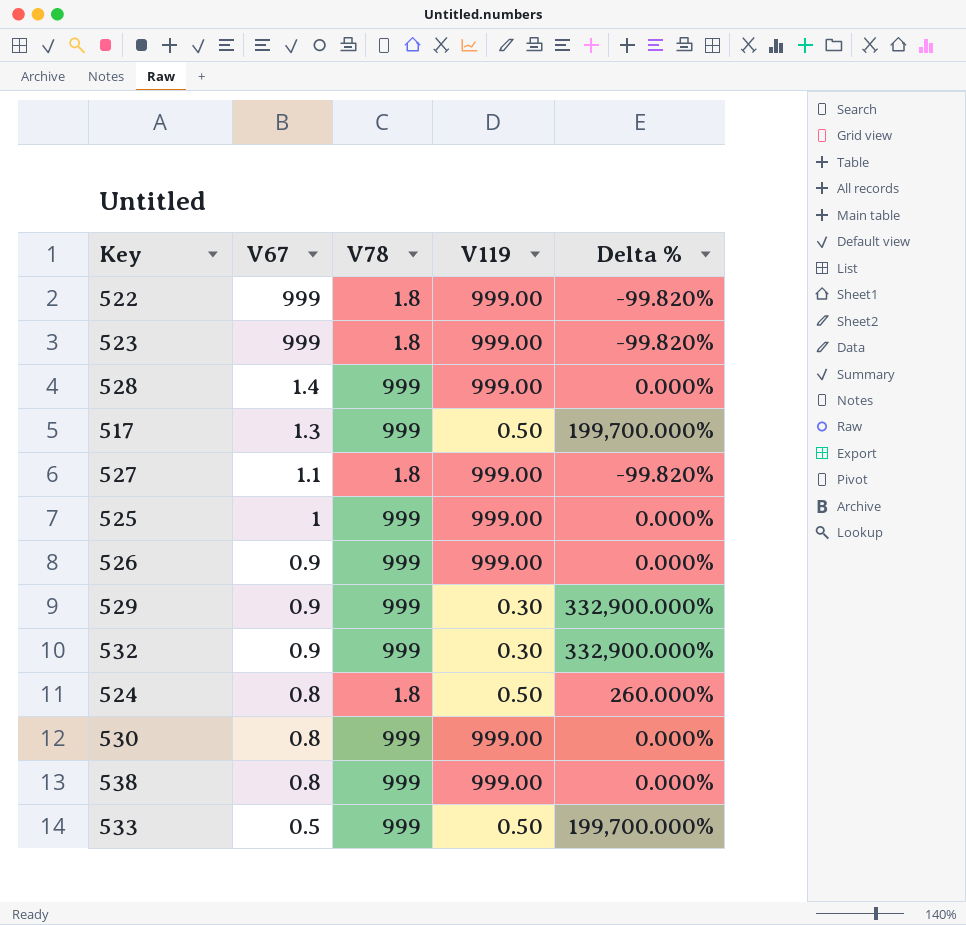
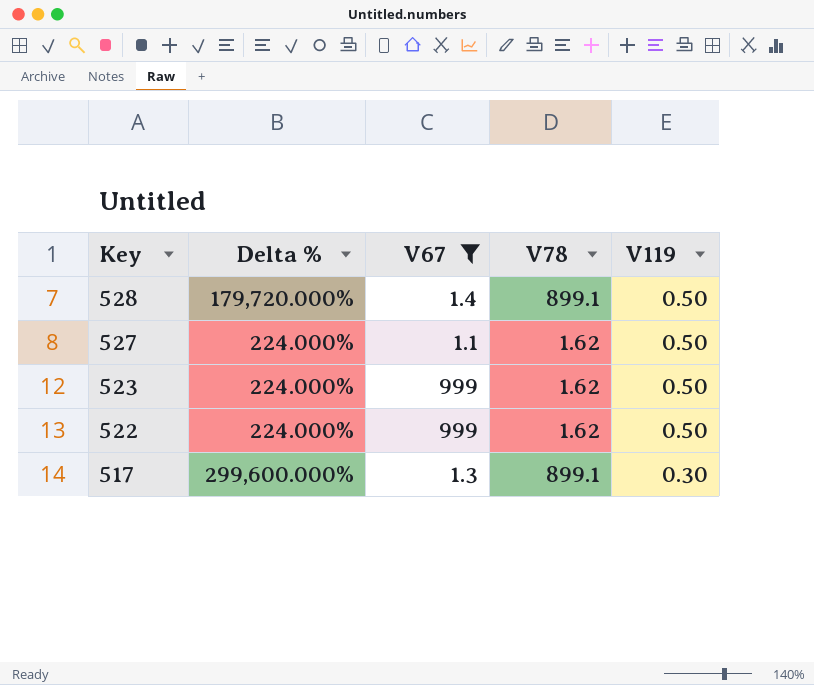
filter: none -> V67 >= 1.1
row order: V67 descending -> Key descending
column Delta % | position: 5 -> 2
528 | Delta %: 0.000% -> 179,720.000%
528 | V78: 999 -> 899.1
528 | V119: 999.00 -> 0.50
527 | Delta %: -99.820% -> 224.000%
527 | V78: 1.8 -> 1.62
527 | V119: 999.00 -> 0.50
523 | Delta %: -99.820% -> 224.000%
523 | V78: 1.8 -> 1.62
523 | V119: 999.00 -> 0.50
522 | Delta %: -99.820% -> 224.000%
522 | V78: 1.8 -> 1.62
522 | V119: 999.00 -> 0.50
517 | Delta %: 199,700.000% -> 299,600.000%
517 | V78: 999 -> 899.1
517 | V119: 0.50 -> 0.30

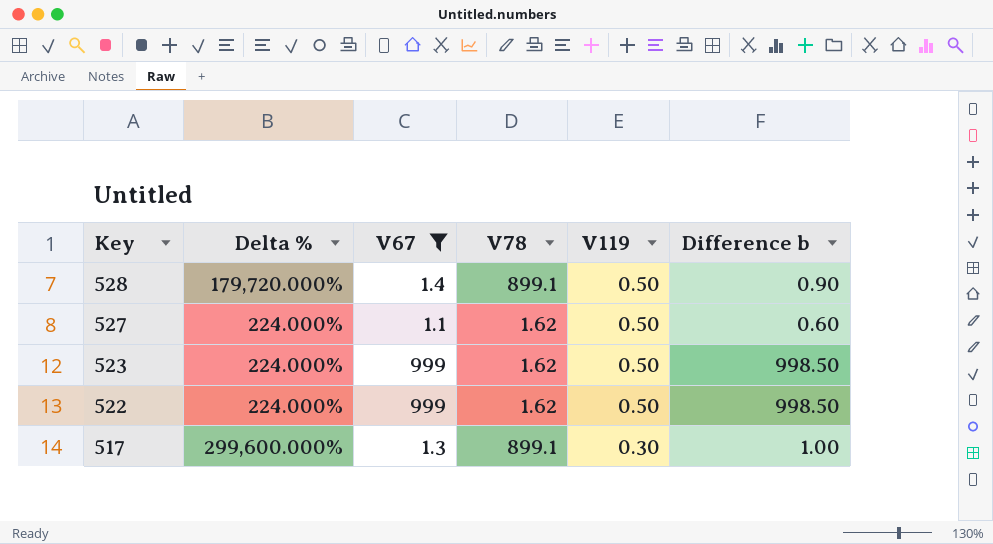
column Difference b | formula: none -> [V67] - [V119]

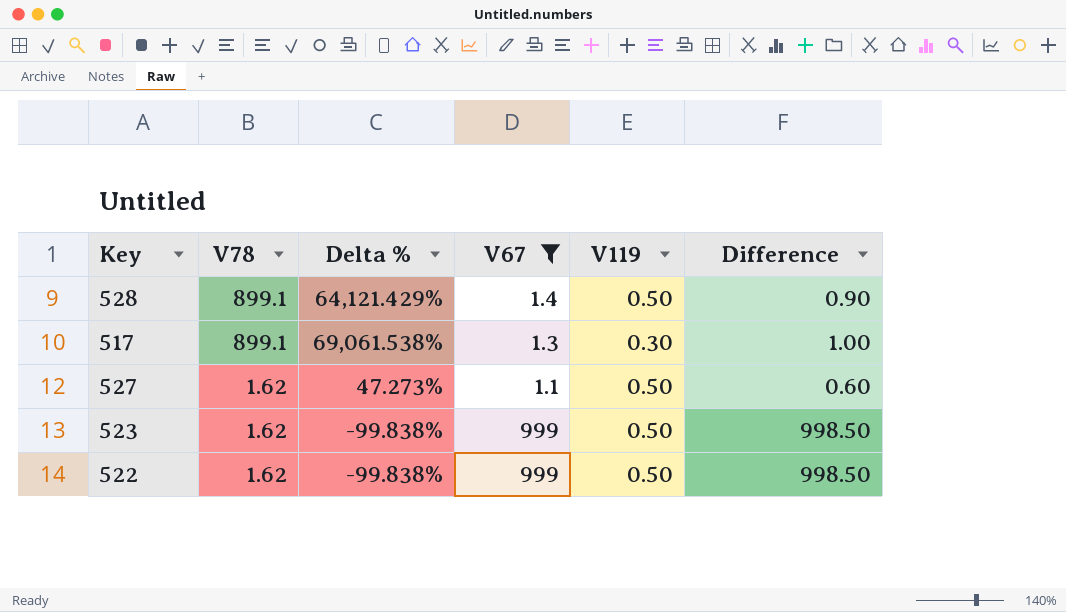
row order: Key descending -> V78 descending
column V78 | position: 4 -> 2
column Delta % | formula: ([V78] - [V119]) / [V119] -> ([V78] - [V67]) / [V67]
column name: Difference b -> Difference

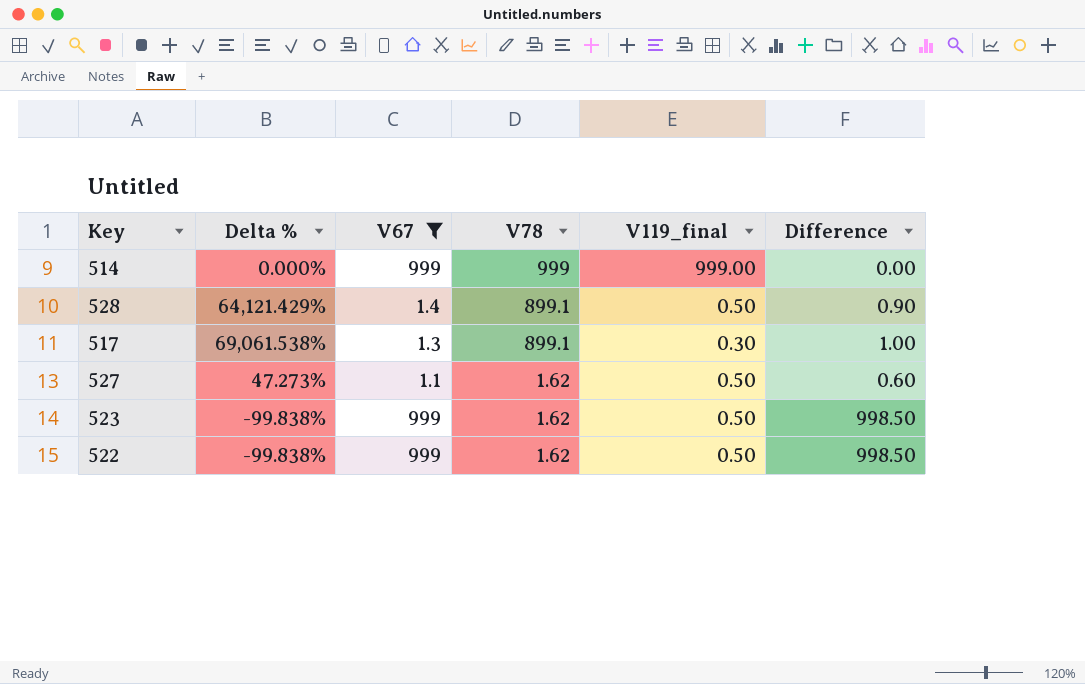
column V78 | position: 2 -> 4
column name: V119 -> V119_final
row 514: none -> 0.000% | 999 | 999 | 999.00 | 0.00

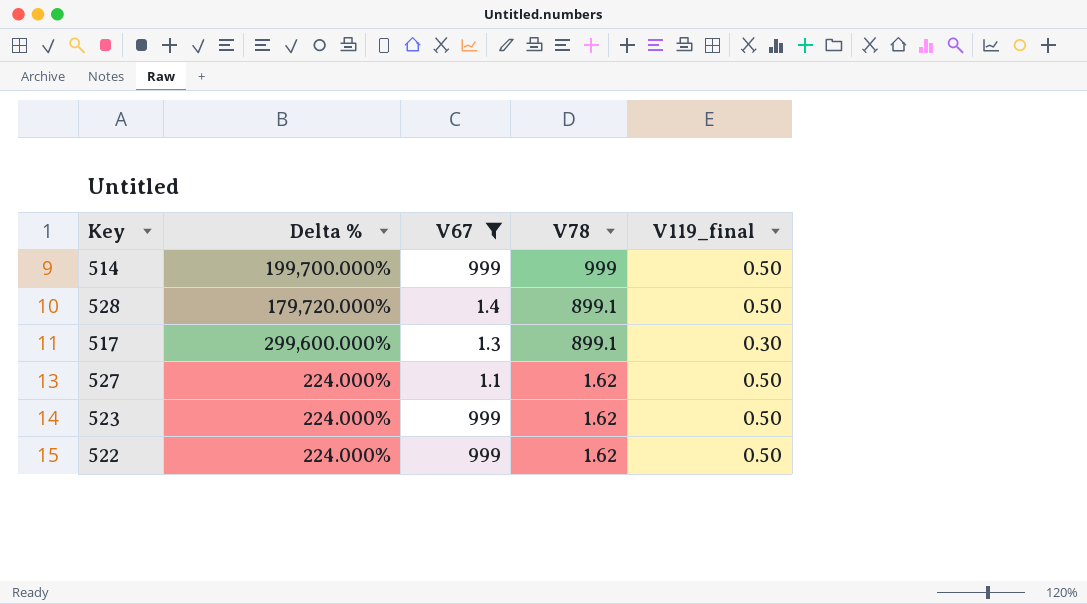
column Difference | formula: [V67] - [V119_final] -> none
column Delta % | formula: ([V78] - [V67]) / [V67] -> ([V78] - [V119_final]) / [V119_final]
514 | V119_final: 999.00 -> 0.50

